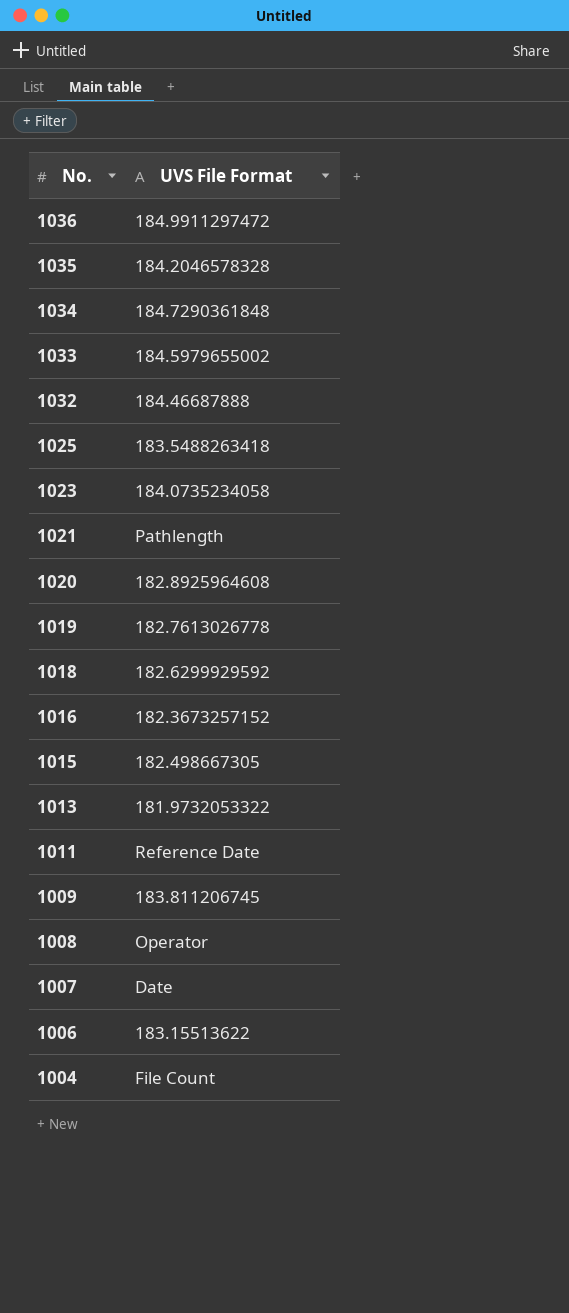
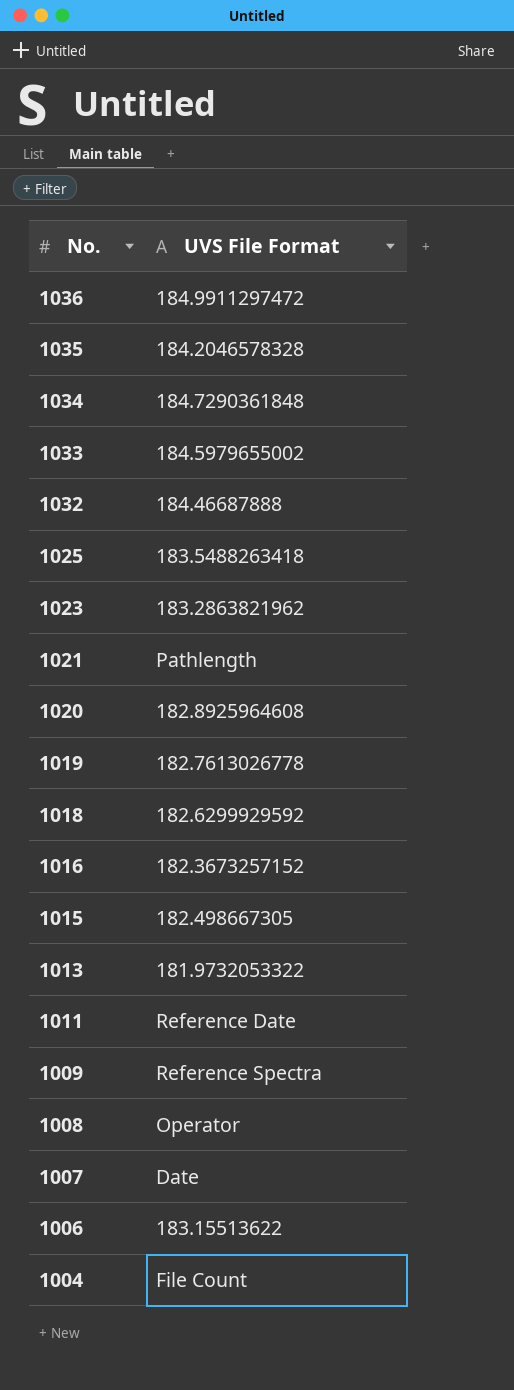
1023 | UVS File Format: 184.0735234058 -> 183.2863821962
1009 | UVS File Format: 183.811206745 -> Reference Spectra

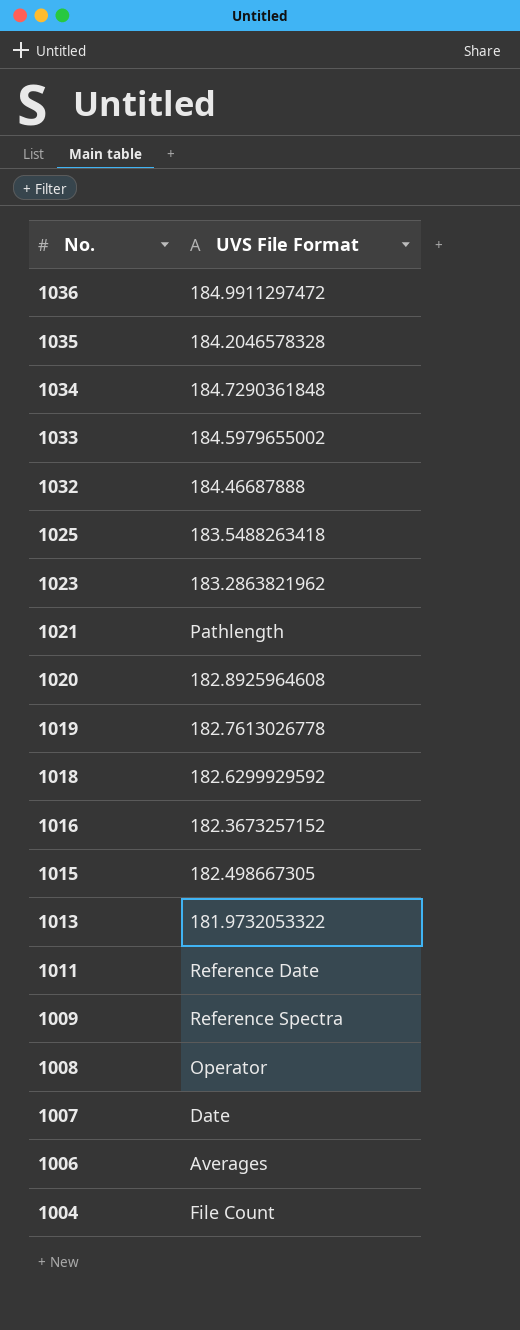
1006 | UVS File Format: 183.15513622 -> Averages

